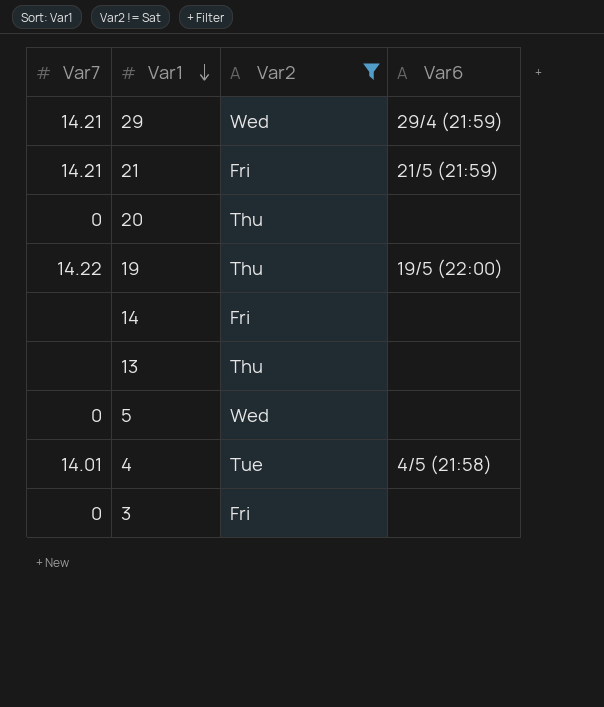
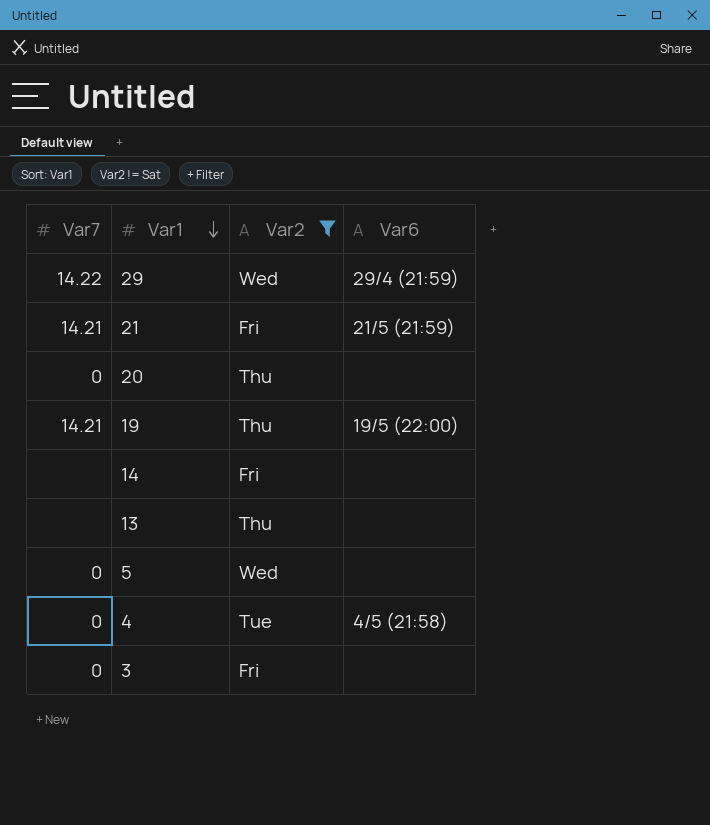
29 | Var7: 14.21 -> 14.22
19 | Var7: 14.22 -> 14.21
4 | Var7: 14.01 -> 0

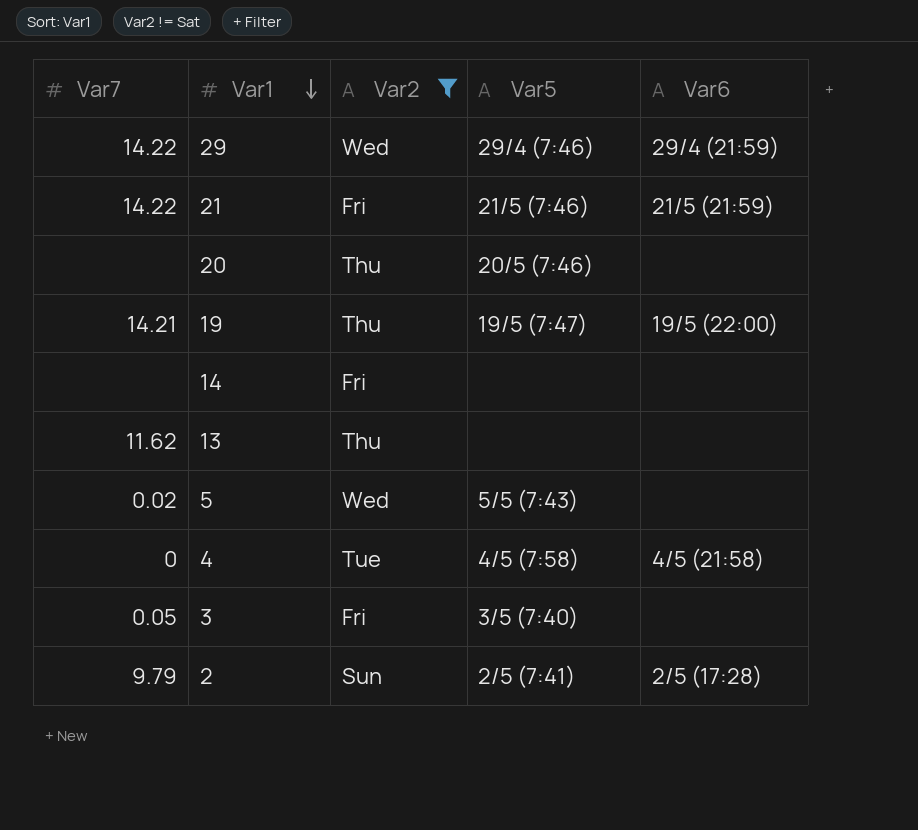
column Var5 | position: none -> 4
21 | Var7: 14.21 -> 14.22
20 | Var7: 0 -> none
13 | Var7: none -> 11.62
5 | Var7: 0 -> 0.02
3 | Var7: 0 -> 0.05
row 2: none -> 9.79 | Sun | 2/5 (7:41) | 2/5 (17:28)

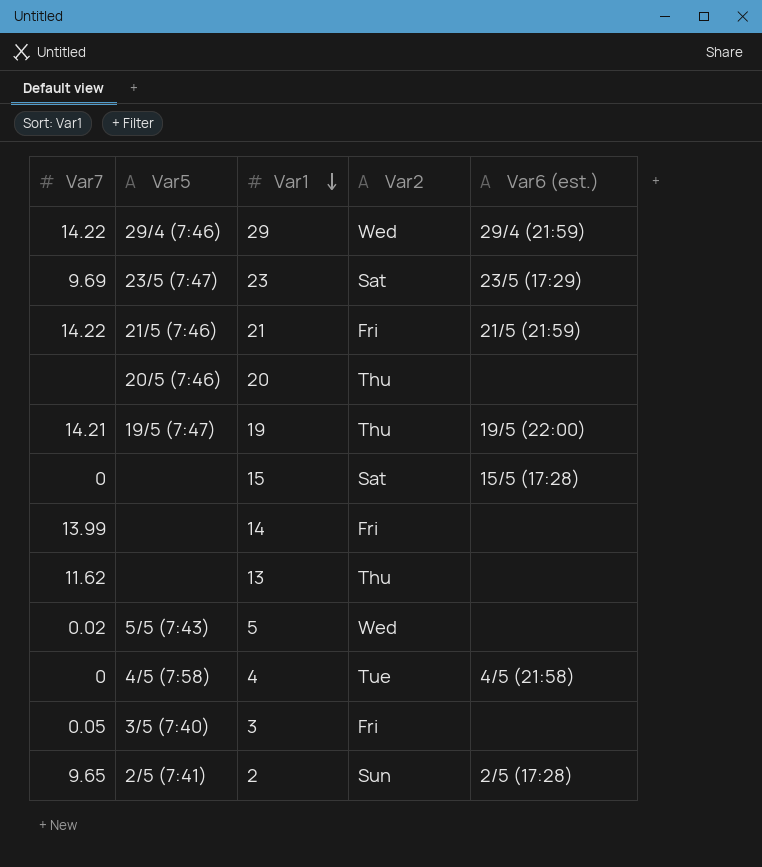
filter: Var2 != Sat -> none
column Var5 | position: 4 -> 2
column name: Var6 -> Var6 (est.)
14 | Var7: none -> 13.99
2 | Var7: 9.79 -> 9.65

